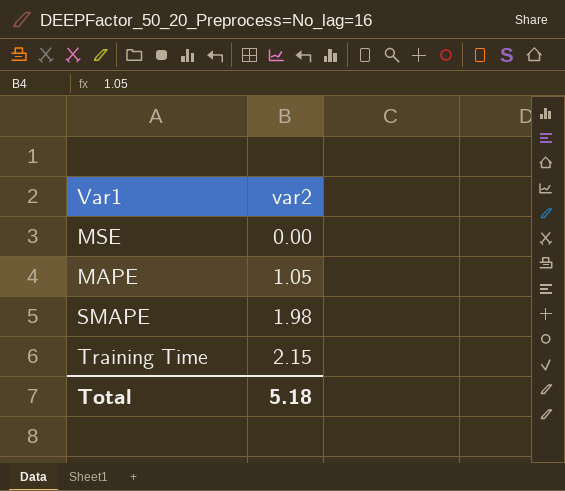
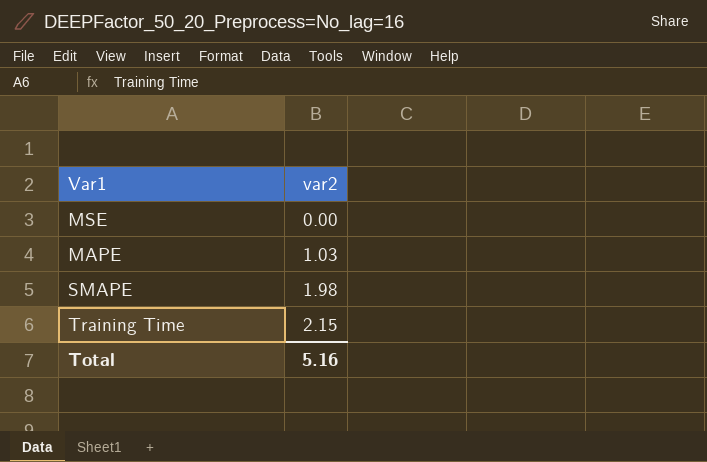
MAPE | var2: 1.05 -> 1.03
Total | var2: 5.18 -> 5.16

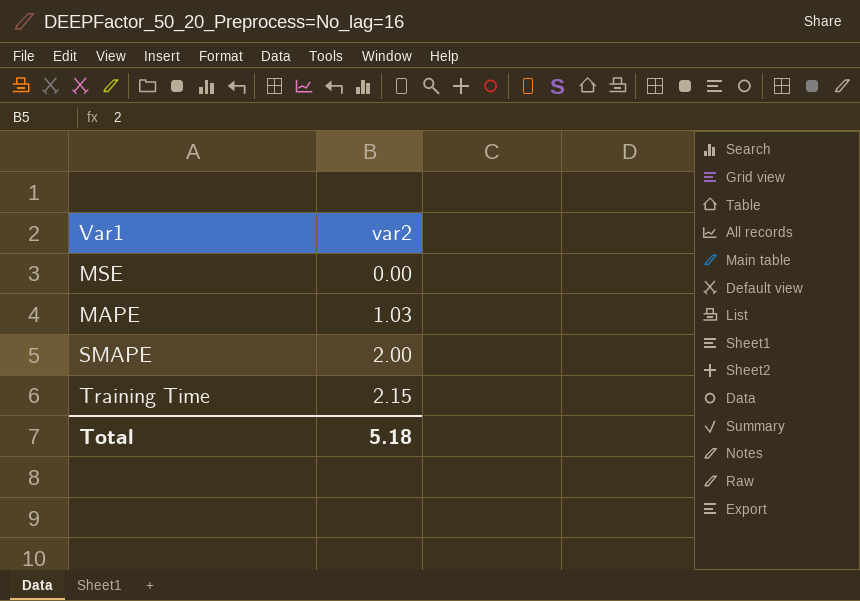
SMAPE | var2: 1.98 -> 2.00
Total | var2: 5.16 -> 5.18

